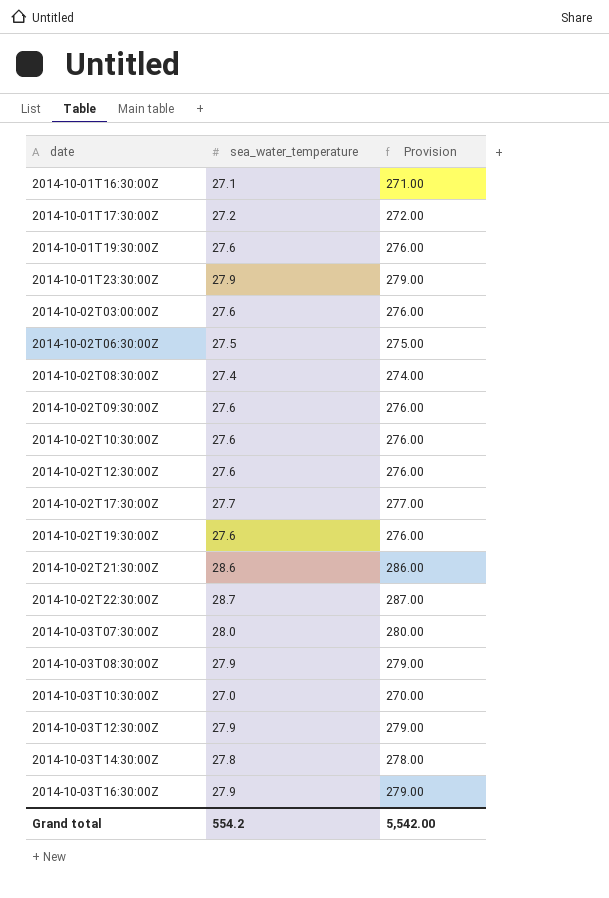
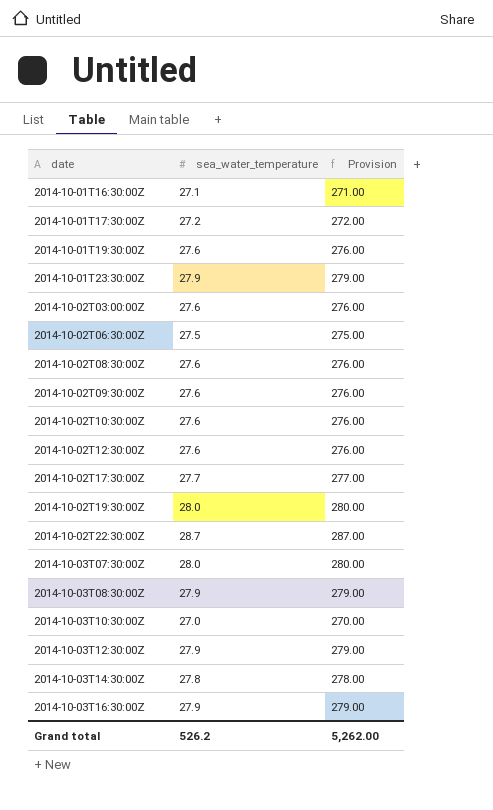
row 2014-10-02T21:30:00Z: 28.6 | 286.00 -> none
2014-10-02T08:30:00Z | sea_water_temperature: 27.4 -> 27.6
2014-10-02T08:30:00Z | Provision: 274.00 -> 276.00
2014-10-02T19:30:00Z | sea_water_temperature: 27.6 -> 28.0
2014-10-02T19:30:00Z | Provision: 276.00 -> 280.00
Grand total | sea_water_temperature: 554.2 -> 526.2
Grand total | Provision: 5,542.00 -> 5,262.00

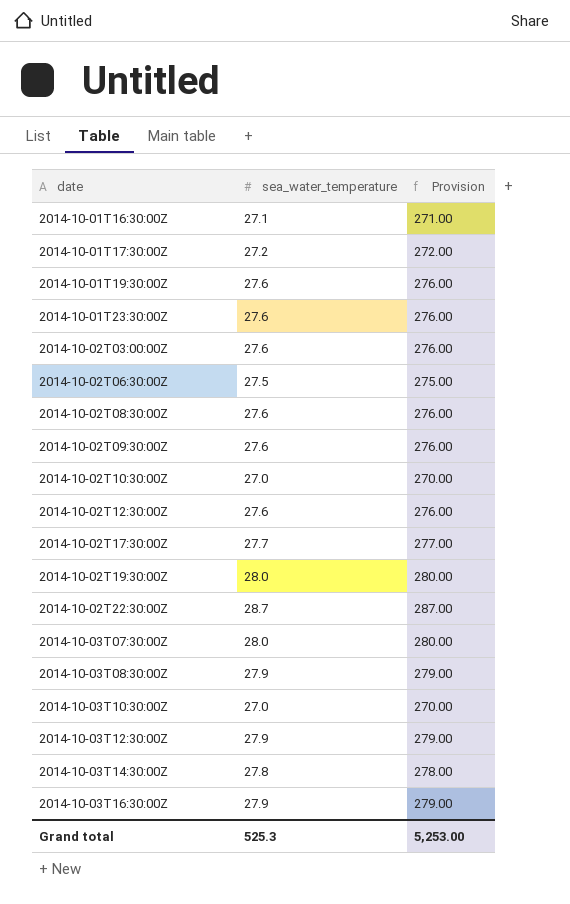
2014-10-01T23:30:00Z | sea_water_temperature: 27.9 -> 27.6
2014-10-01T23:30:00Z | Provision: 279.00 -> 276.00
2014-10-02T10:30:00Z | sea_water_temperature: 27.6 -> 27.0
2014-10-02T10:30:00Z | Provision: 276.00 -> 270.00
Grand total | sea_water_temperature: 526.2 -> 525.3
Grand total | Provision: 5,262.00 -> 5,253.00

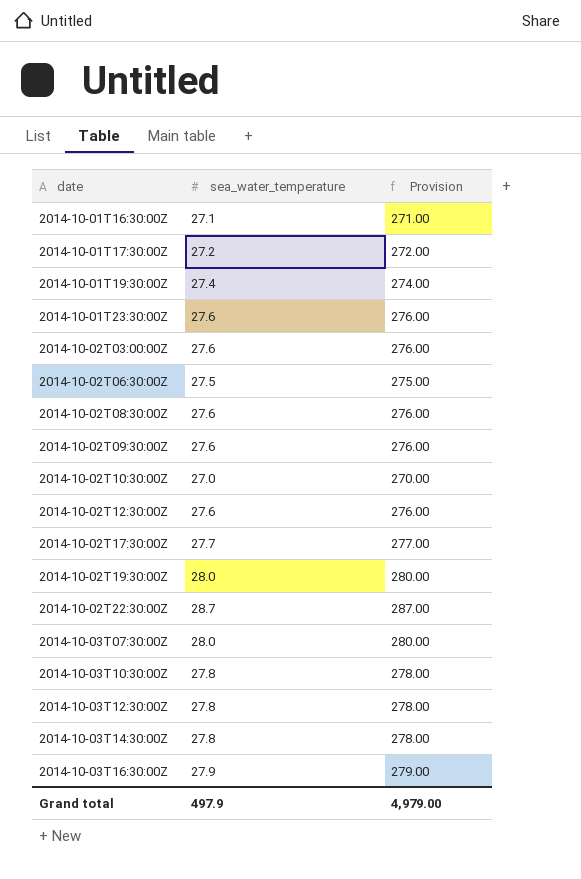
row 2014-10-03T08:30:00Z: 27.9 | 279.00 -> none
2014-10-01T19:30:00Z | sea_water_temperature: 27.6 -> 27.4
2014-10-01T19:30:00Z | Provision: 276.00 -> 274.00
2014-10-03T10:30:00Z | sea_water_temperature: 27.0 -> 27.8
2014-10-03T10:30:00Z | Provision: 270.00 -> 278.00
2014-10-03T12:30:00Z | sea_water_temperature: 27.9 -> 27.8
2014-10-03T12:30:00Z | Provision: 279.00 -> 278.00
Grand total | sea_water_temperature: 525.3 -> 497.9
Grand total | Provision: 5,253.00 -> 4,979.00

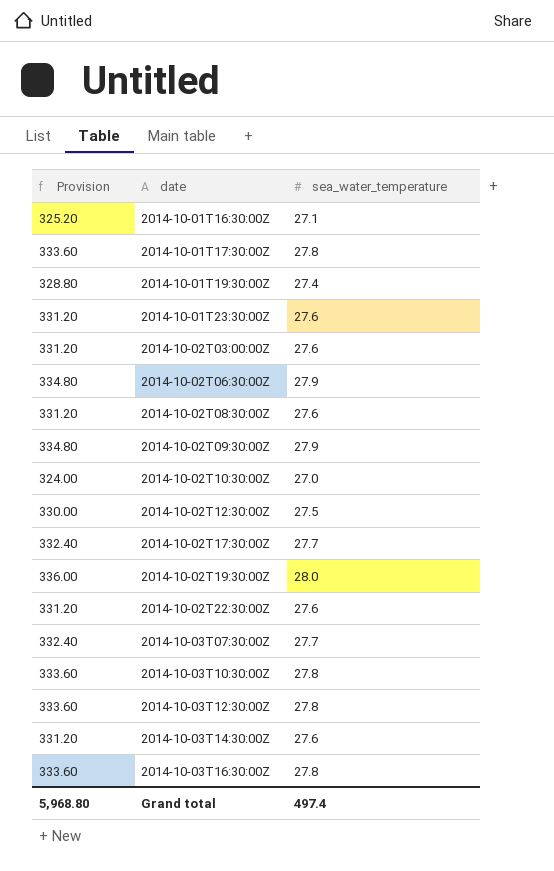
column Provision | formula: [sea_water_temperature] * 10 -> [sea_water_temperature] * 12
column Provision | position: 3 -> 1
2014-10-01T17:30:00Z | sea_water_temperature: 27.2 -> 27.8
2014-10-02T06:30:00Z | sea_water_temperature: 27.5 -> 27.9
2014-10-02T09:30:00Z | sea_water_temperature: 27.6 -> 27.9
2014-10-02T12:30:00Z | sea_water_temperature: 27.6 -> 27.5
2014-10-02T22:30:00Z | sea_water_temperature: 28.7 -> 27.6
2014-10-03T07:30:00Z | sea_water_temperature: 28.0 -> 27.7
2014-10-03T14:30:00Z | sea_water_temperature: 27.8 -> 27.6
2014-10-03T16:30:00Z | sea_water_temperature: 27.9 -> 27.8
Grand total | Provision: 4,979.00 -> 5,968.80
Grand total | sea_water_temperature: 497.9 -> 497.4

